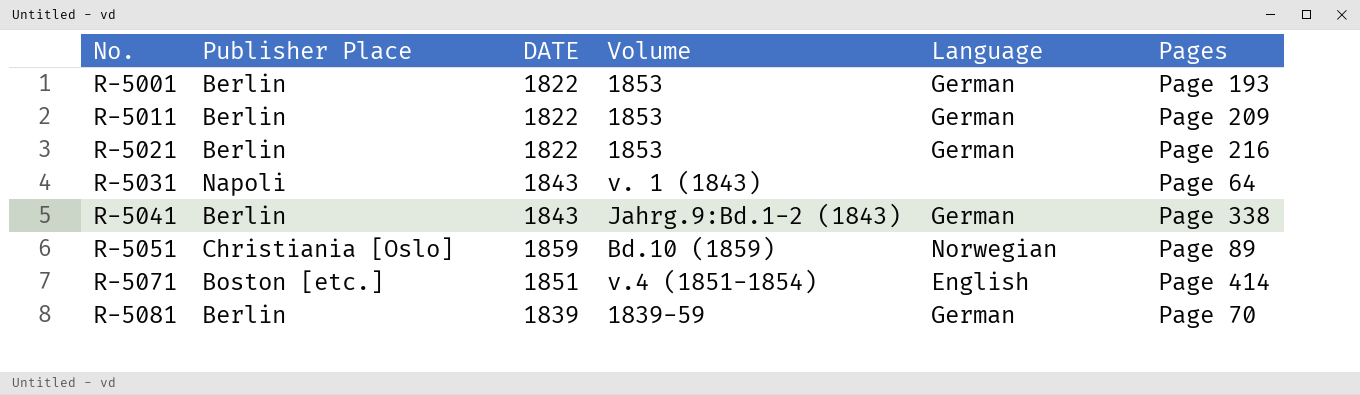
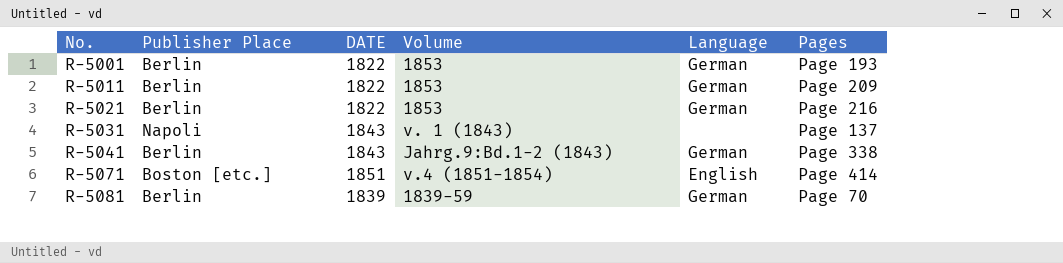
row R-5051: Christiania [Oslo] | 1859 | Bd.10 (1859) | Norwegian | Page 89 -> none
R-5031 | Pages: Page 64 -> Page 137

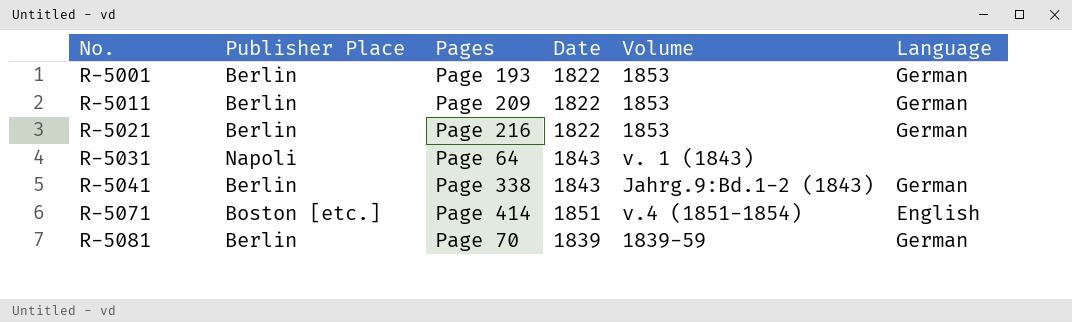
column Pages | position: 6 -> 3
column name: DATE -> Date
R-5031 | Pages: Page 137 -> Page 64

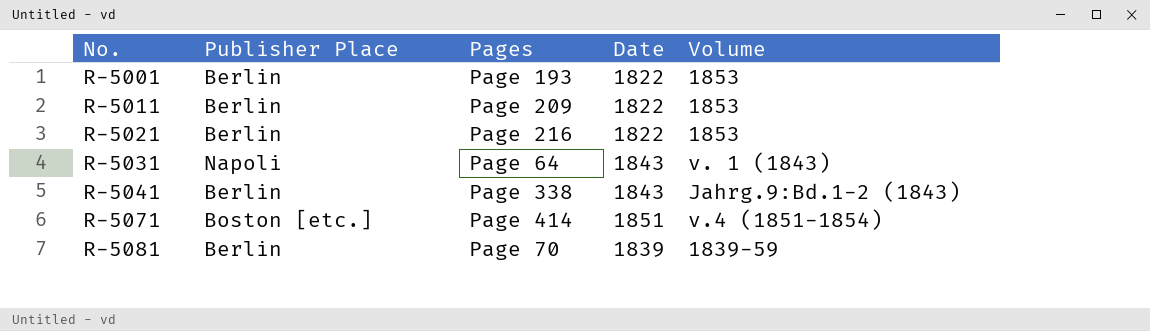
column Language | position: 6 -> none

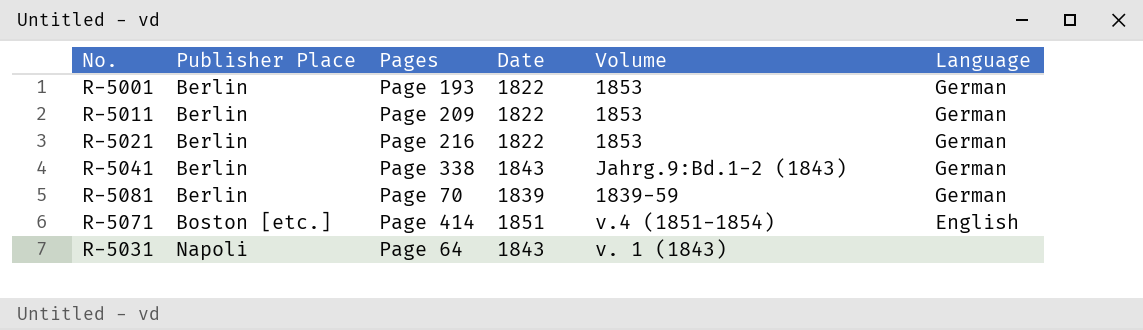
row order: No. ascending -> Publisher Place ascending
column Language | position: none -> 6

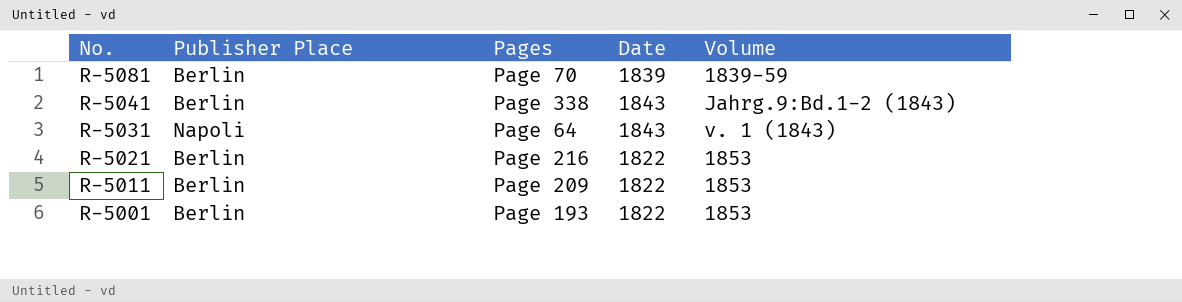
row order: Publisher Place ascending -> No. descending
column Language | position: 6 -> none
row R-5071: Boston [etc.] | Page 414 | 1851 | v.4 (1851-1854) | English -> none

